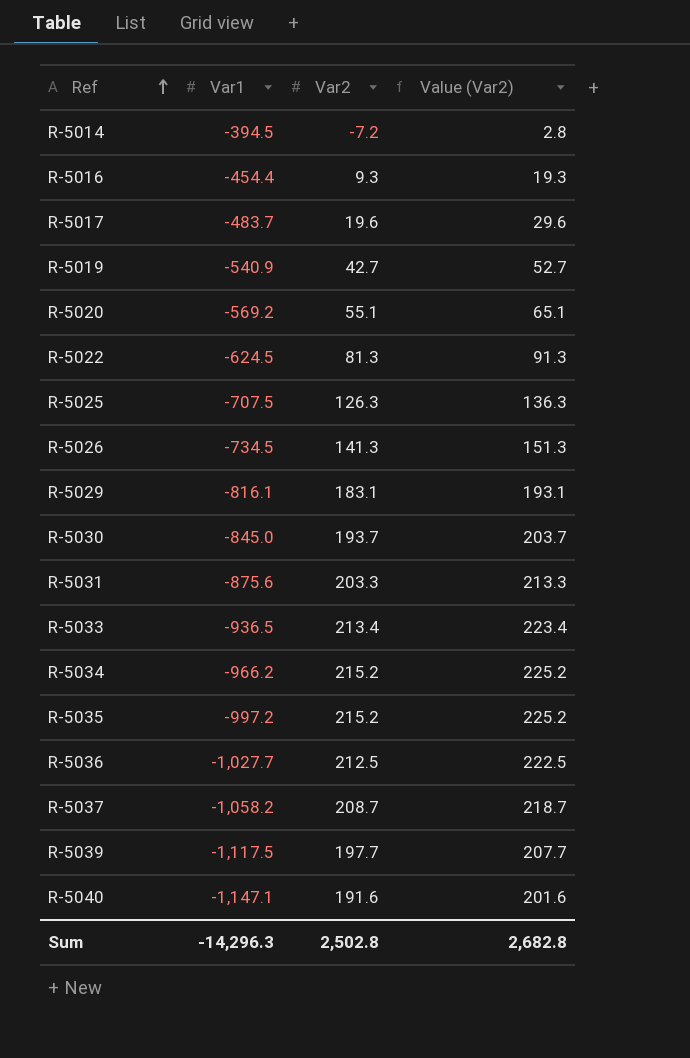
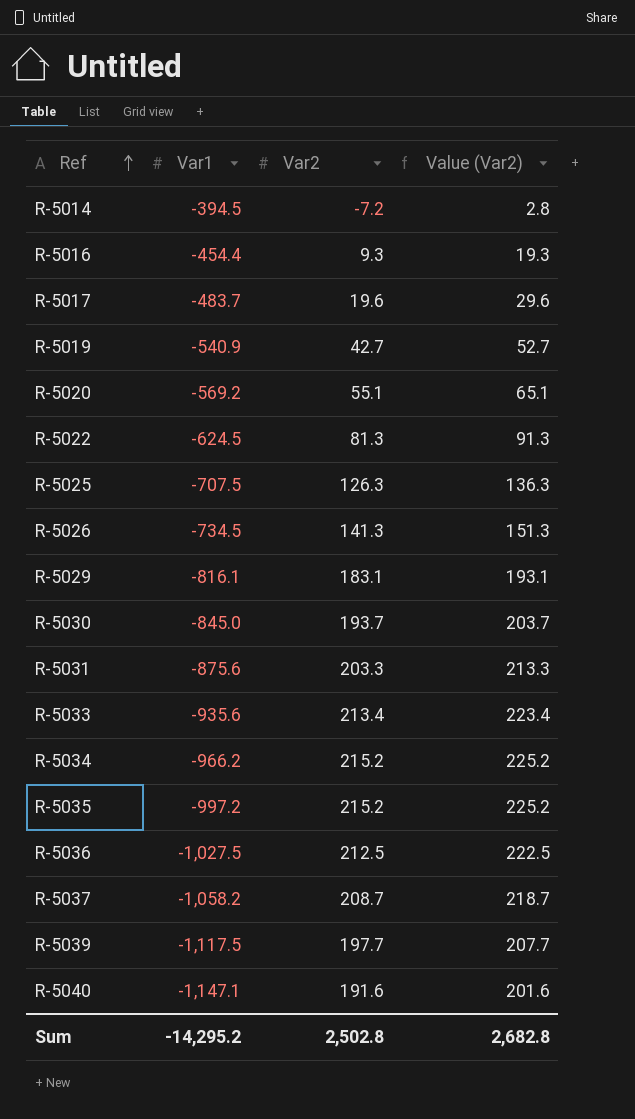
R-5033 | Var1: -936.5 -> -935.6
R-5036 | Var1: -1,027.7 -> -1,027.5
Sum | Var1: -14,296.3 -> -14,295.2

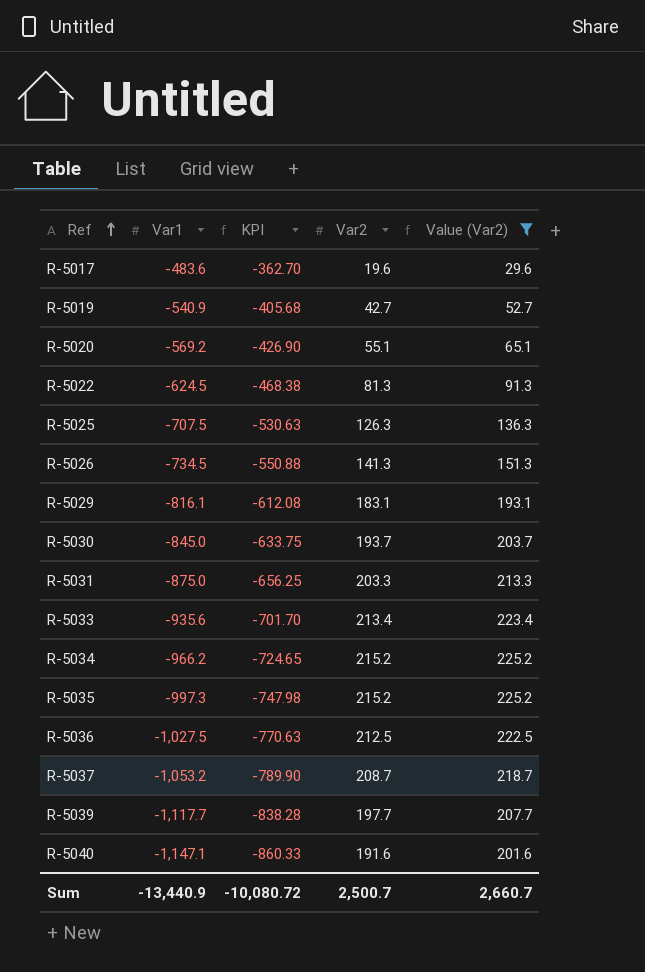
filter: none -> Value (Var2) >= 29.6
column KPI | formula: none -> [Var1] * 0.75
R-5017 | Var1: -483.7 -> -483.6
R-5031 | Var1: -875.6 -> -875.0
R-5035 | Var1: -997.2 -> -997.3
R-5037 | Var1: -1,058.2 -> -1,053.2
R-5039 | Var1: -1,117.5 -> -1,117.7
Sum | Var1: -14,295.2 -> -13,440.9
Sum | Var2: 2,502.8 -> 2,500.7
Sum | Value (Var2): 2,682.8 -> 2,660.7

